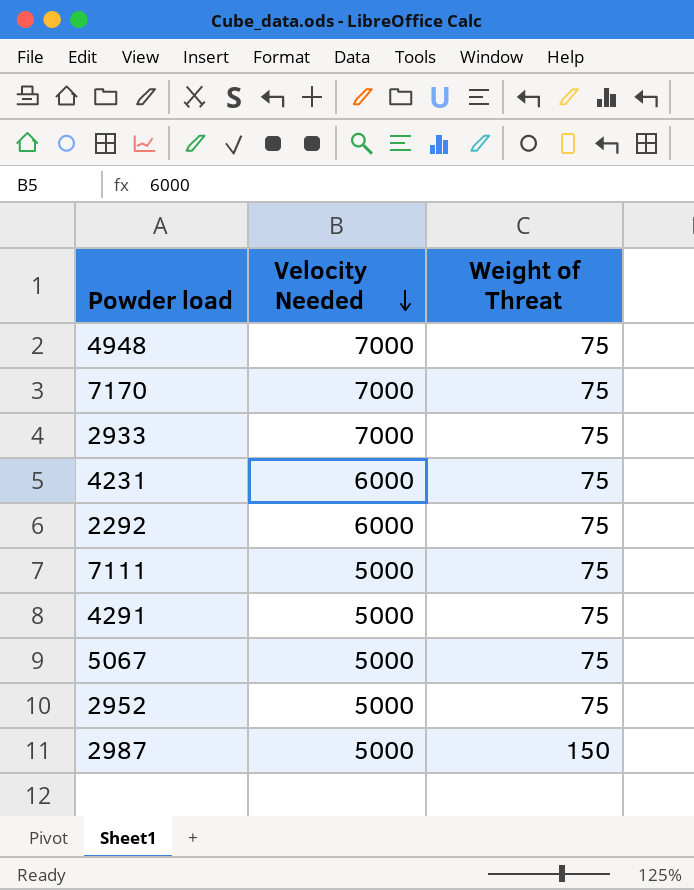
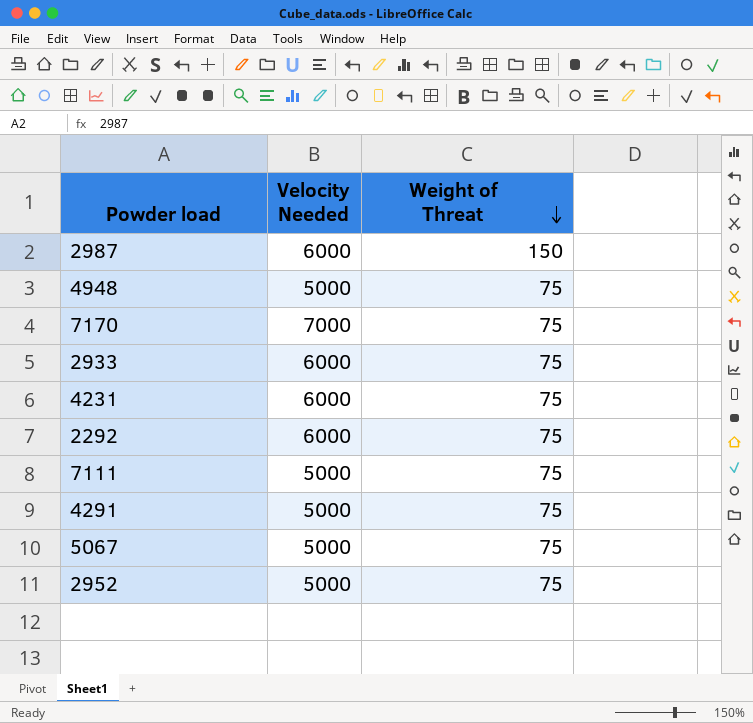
row order: Velocity Needed descending -> Weight of Threat descending
2987 | Velocity Needed: 5000 -> 6000
4948 | Velocity Needed: 7000 -> 5000
2933 | Velocity Needed: 7000 -> 6000

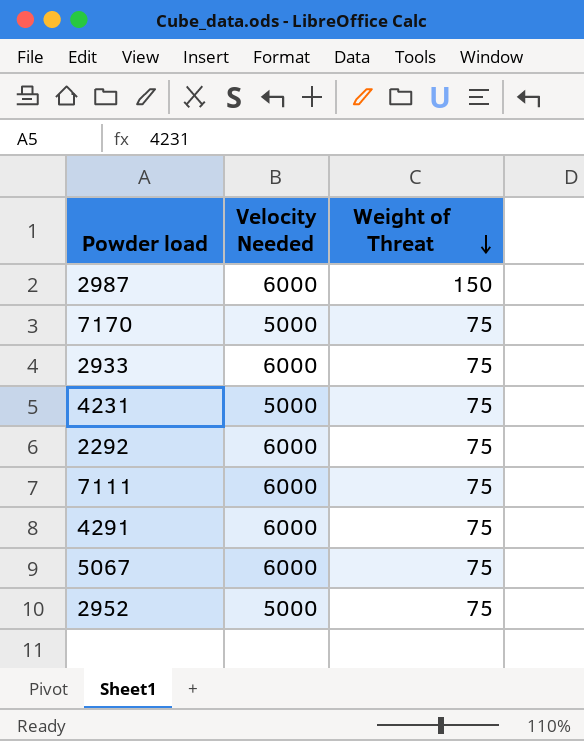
row 4948: 5000 | 75 -> none
7170 | Velocity Needed: 7000 -> 5000
4231 | Velocity Needed: 6000 -> 5000
7111 | Velocity Needed: 5000 -> 6000
4291 | Velocity Needed: 5000 -> 6000
5067 | Velocity Needed: 5000 -> 6000

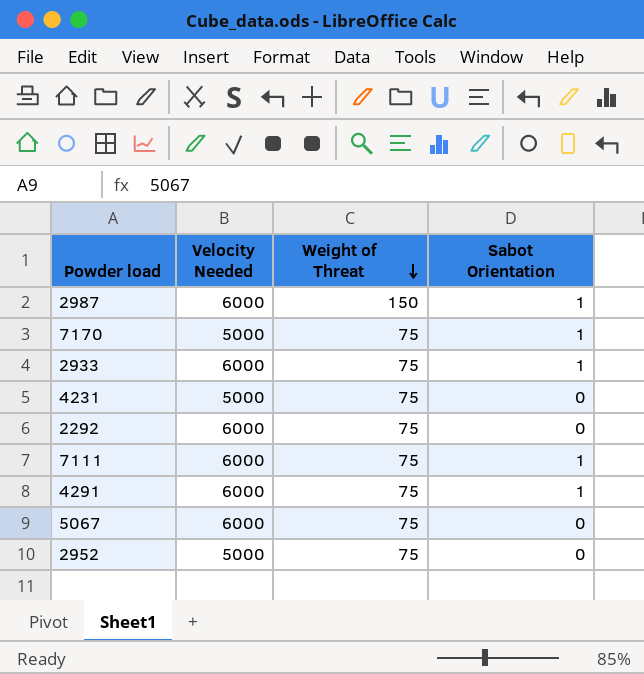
column Sabot Orientation | position: none -> 4

